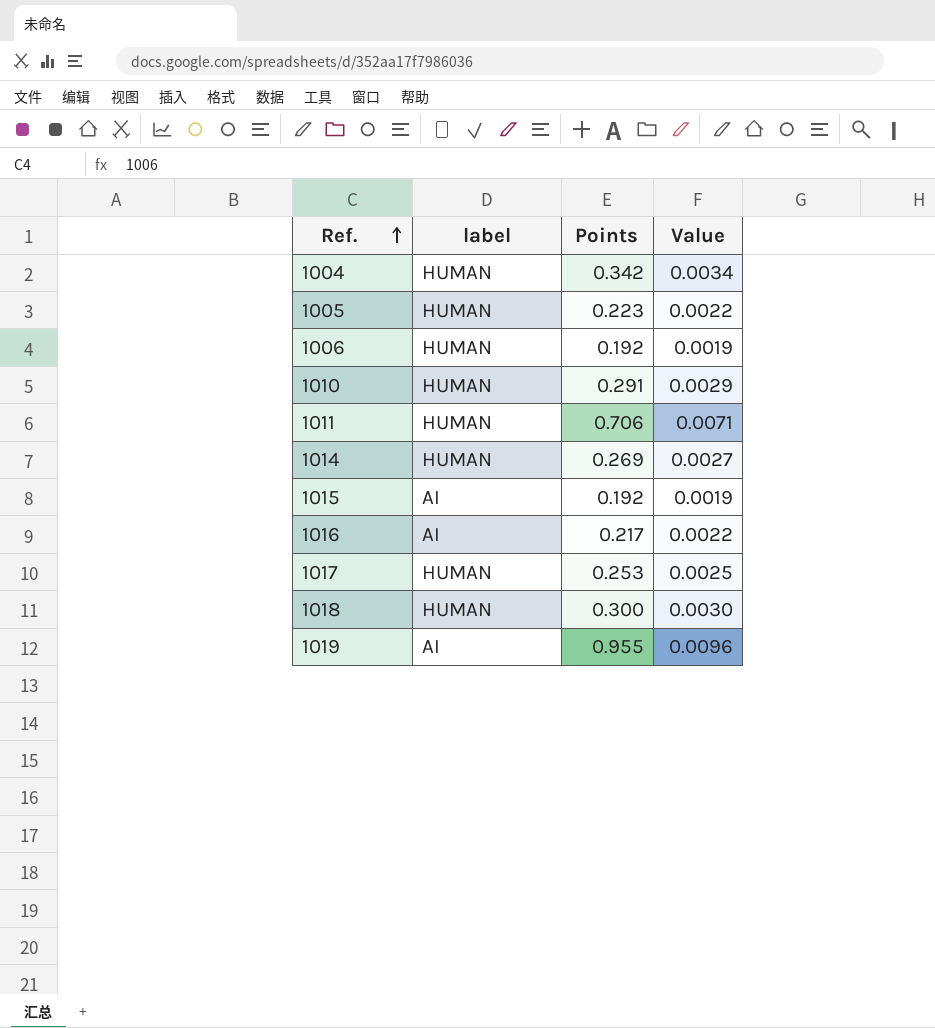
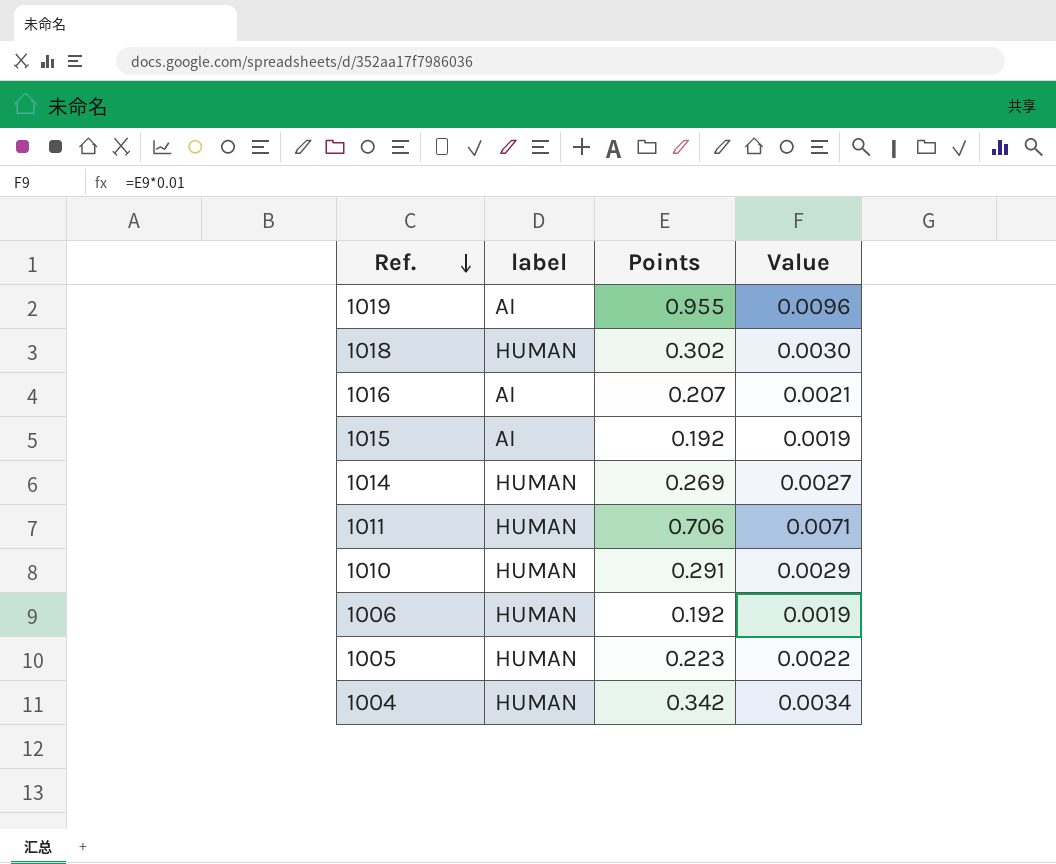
row order: Ref. ascending -> Ref. descending
row 1017: HUMAN | 0.253 | 0.0025 -> none
1018 | Points: 0.300 -> 0.302
1016 | Points: 0.217 -> 0.207
1016 | Value: 0.0022 -> 0.0021

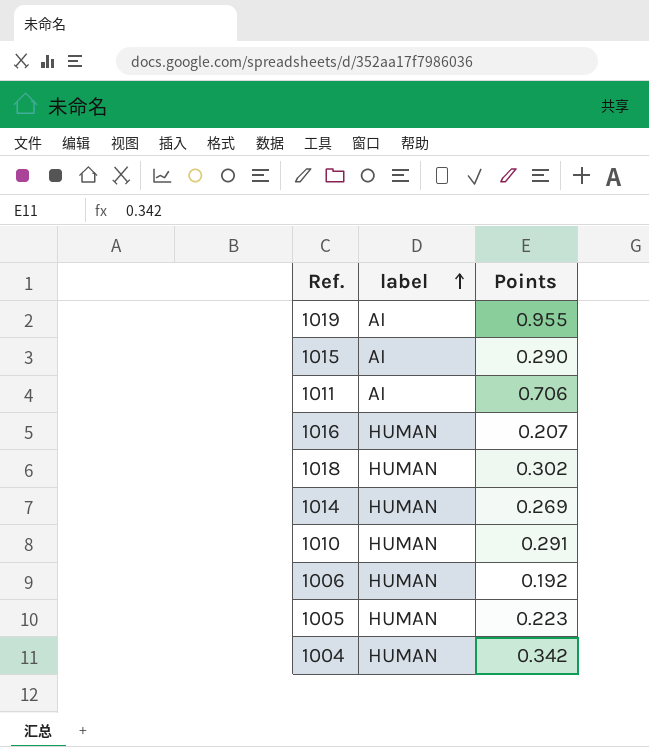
row order: Ref. descending -> label ascending
column Value | formula: [Points] * 0.01 -> none
1015 | Points: 0.192 -> 0.290
1011 | label: HUMAN -> AI
1016 | label: AI -> HUMAN

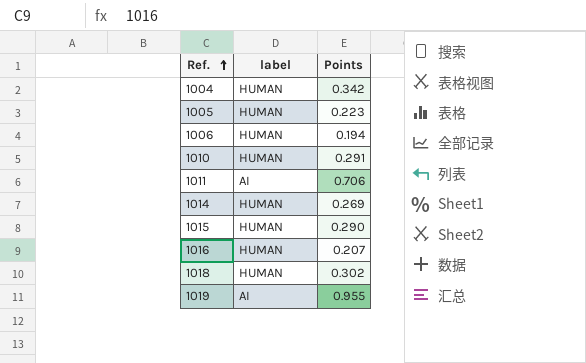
row order: label ascending -> Ref. ascending
1006 | Points: 0.192 -> 0.194
1015 | label: AI -> HUMAN

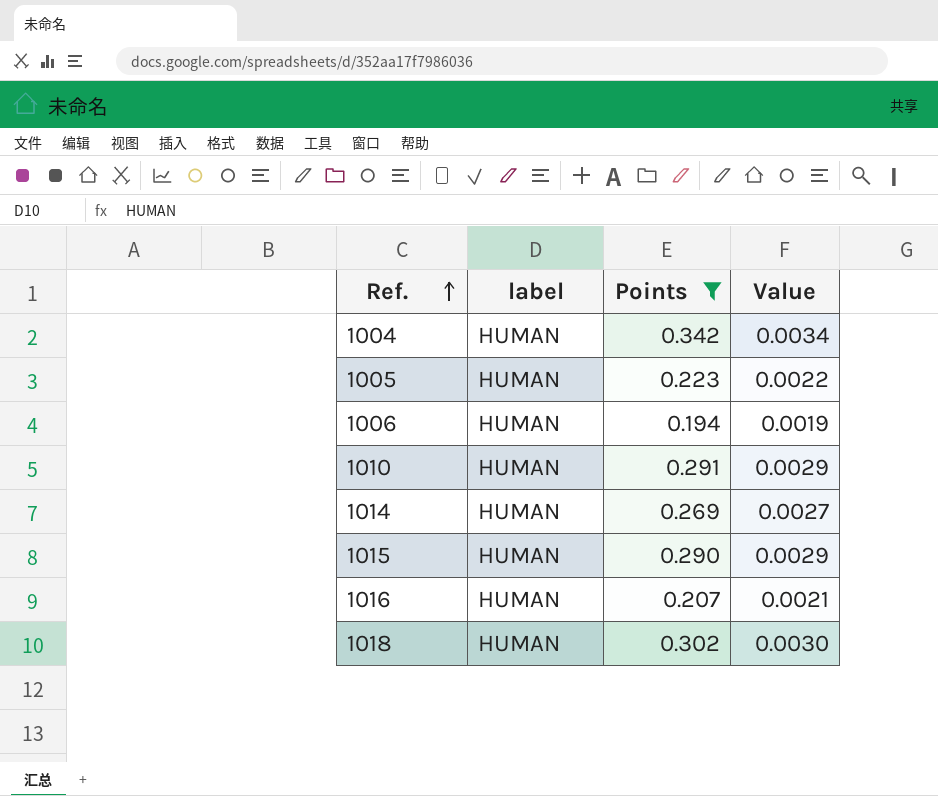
filter: none -> Points <= 0.342
column Value | formula: none -> [Points] * 0.01

